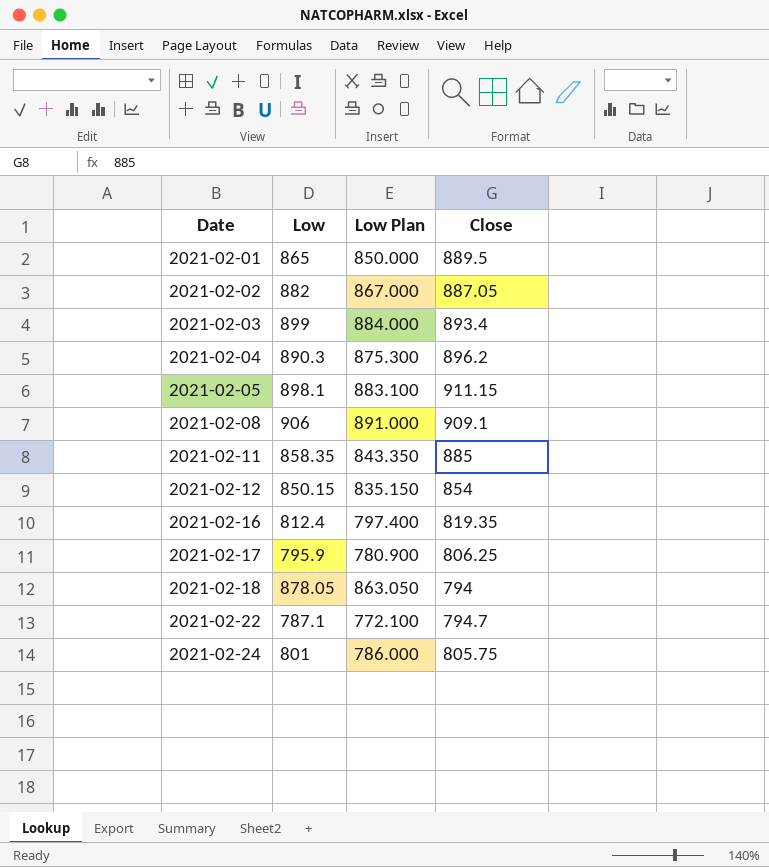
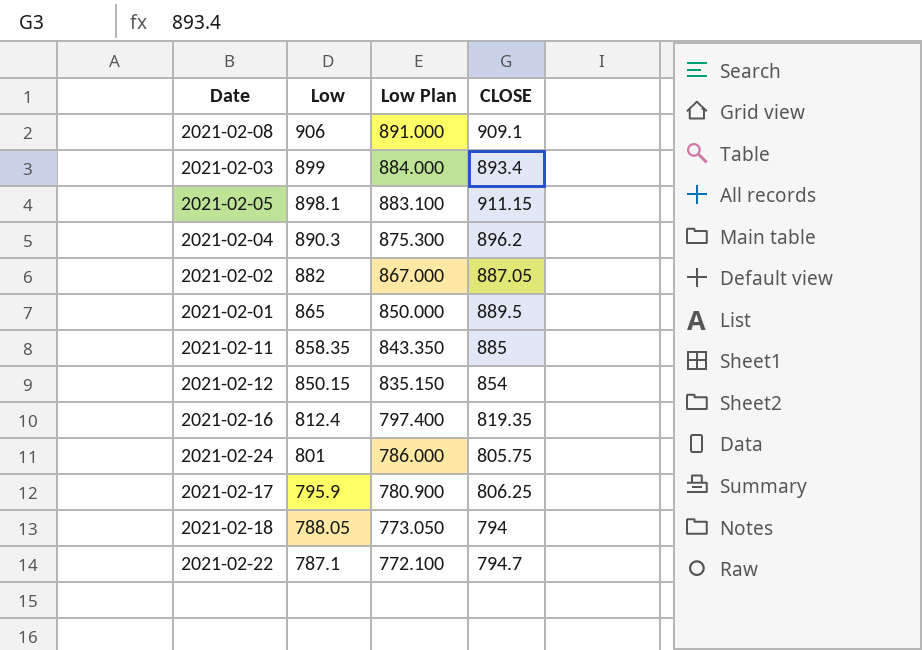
row order: Date ascending -> Low descending
column name: Close -> CLOSE
2021-02-18 | Low: 878.05 -> 788.05
2021-02-18 | Low Plan: 863.050 -> 773.050

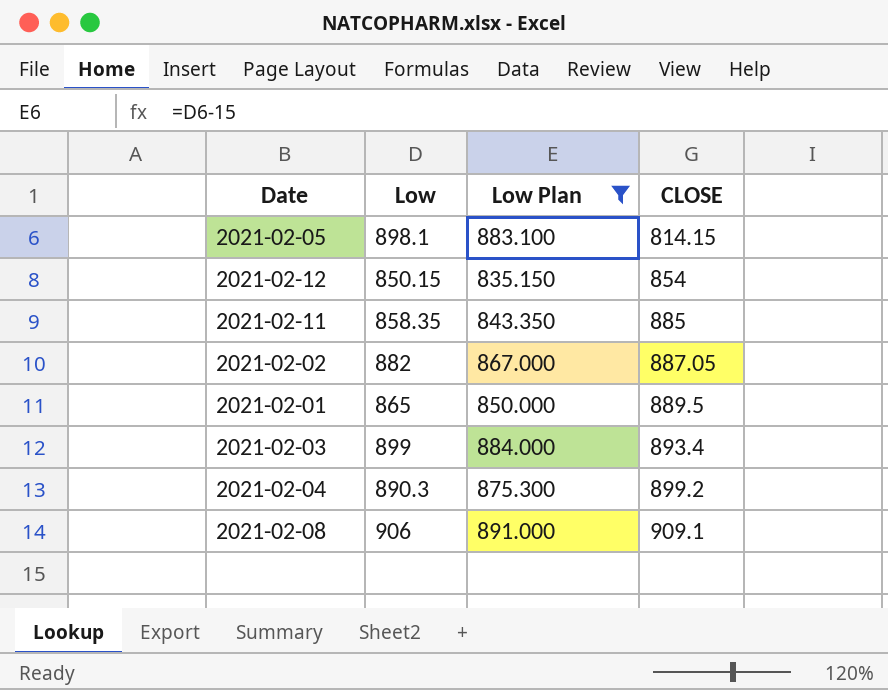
filter: none -> Low Plan >= 835.150
row order: Low descending -> CLOSE ascending
2021-02-05 | CLOSE: 911.15 -> 814.15
2021-02-04 | CLOSE: 896.2 -> 899.2

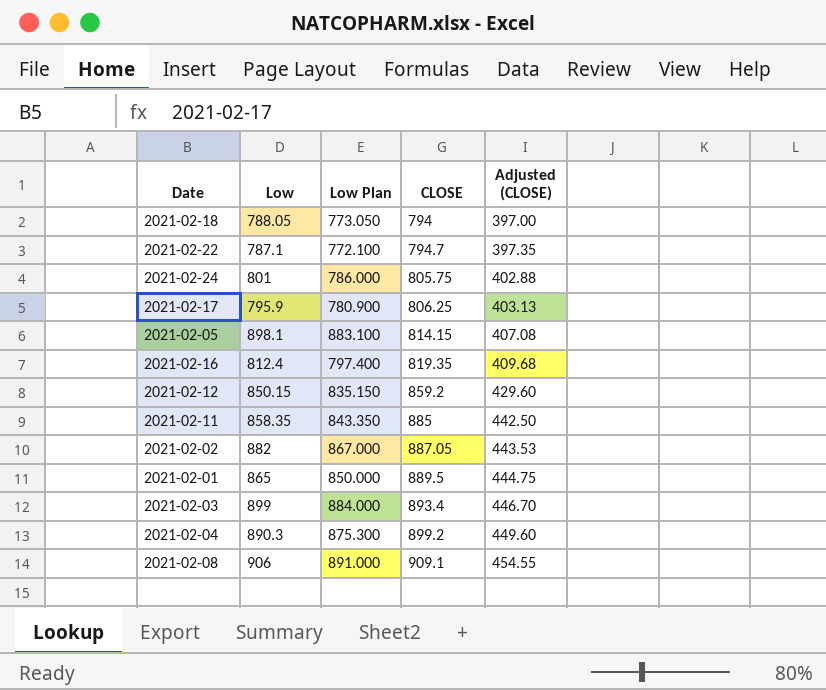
filter: Low Plan >= 835.150 -> none
column Adjusted (CLOSE) | formula: none -> [CLOSE] * 0.5
2021-02-12 | CLOSE: 854 -> 859.2

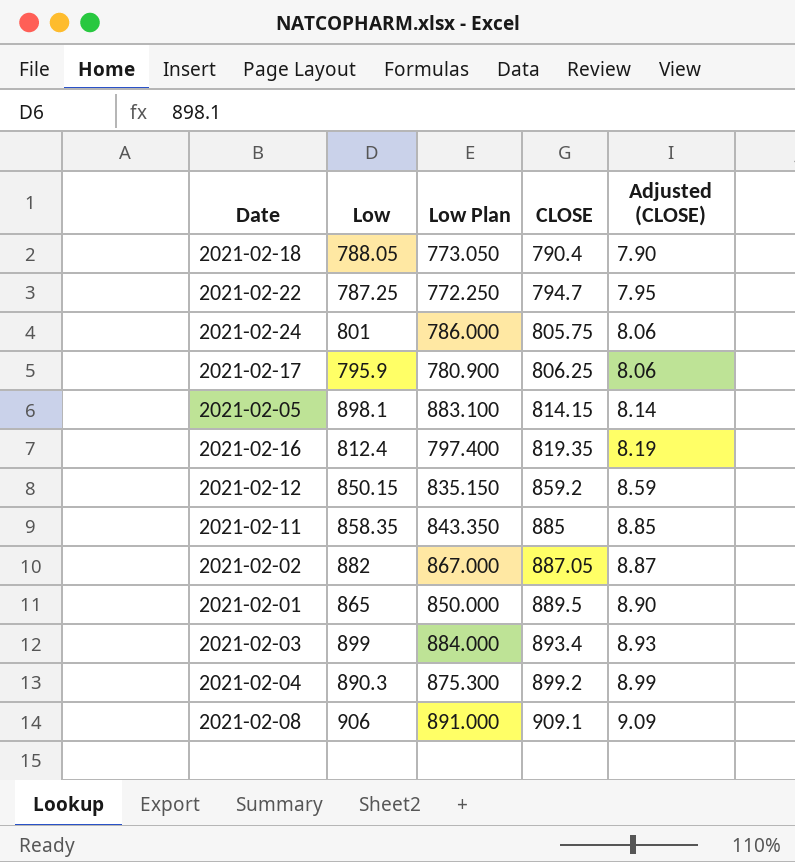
column Adjusted (CLOSE) | formula: [CLOSE] * 0.5 -> [CLOSE] * 0.01
2021-02-18 | CLOSE: 794 -> 790.4
2021-02-22 | Low: 787.1 -> 787.25
2021-02-22 | Low Plan: 772.100 -> 772.250

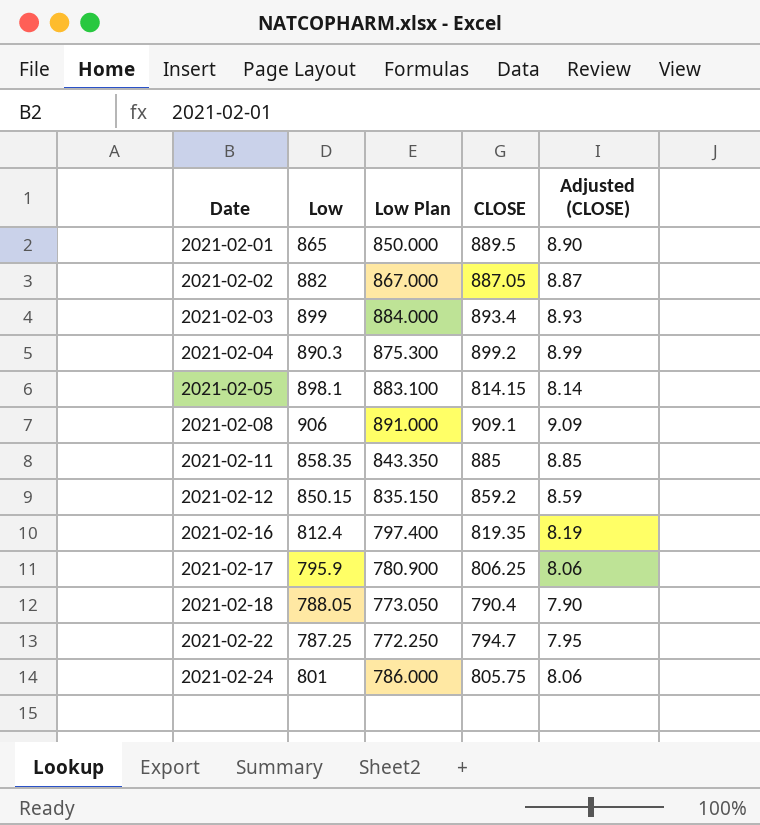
row order: CLOSE ascending -> Date ascending

